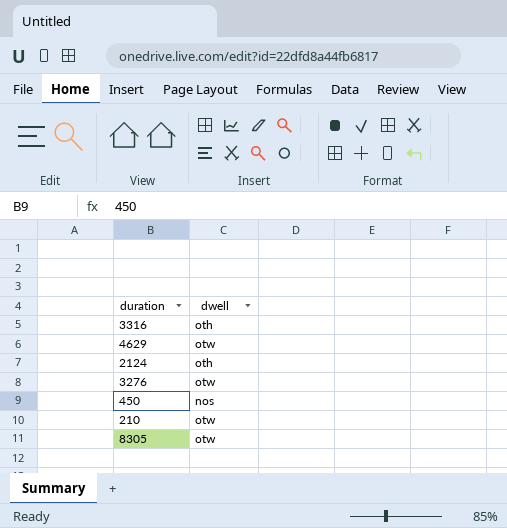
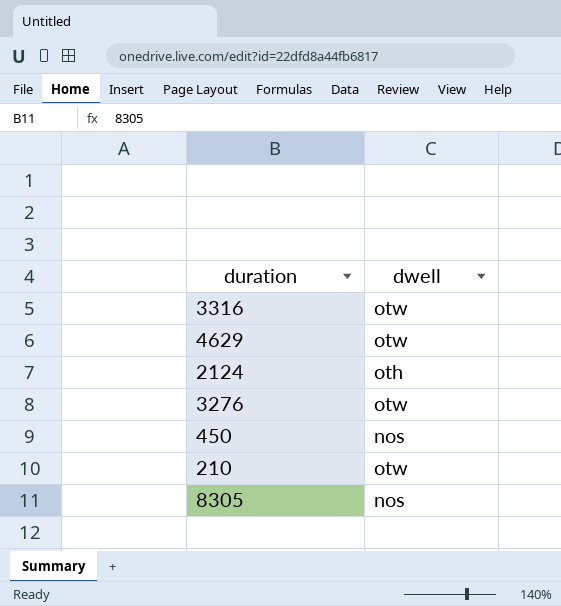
3316 | dwell: oth -> otw
8305 | dwell: otw -> nos

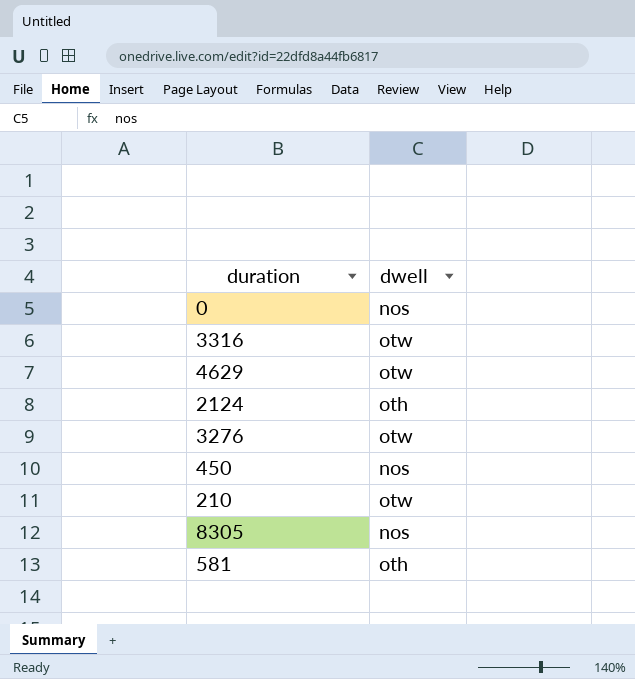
row 0: none -> nos
row 581: none -> oth

